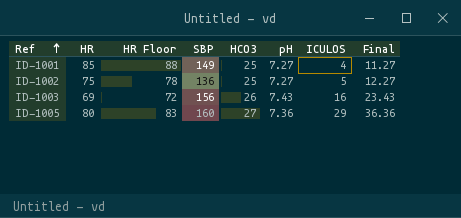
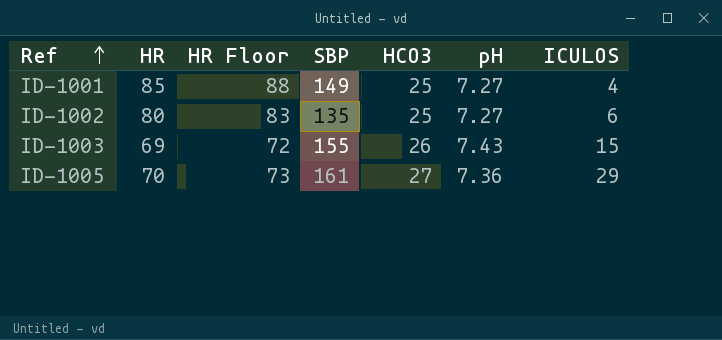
column Final | formula: [pH] + [ICULOS] -> none
ID-1002 | HR: 75 -> 80
ID-1002 | HR Floor: 78 -> 83
ID-1002 | SBP: 136 -> 135
ID-1002 | ICULOS: 5 -> 6
ID-1003 | SBP: 156 -> 155
ID-1003 | ICULOS: 16 -> 15
ID-1005 | HR: 80 -> 70
ID-1005 | HR Floor: 83 -> 73
ID-1005 | SBP: 160 -> 161

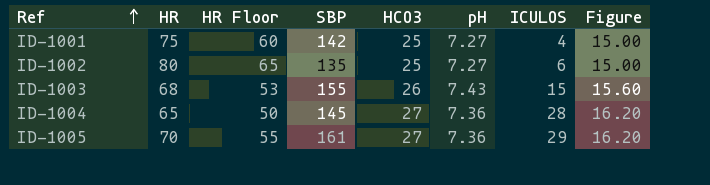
column HR Floor | formula: [HR] + 3 -> [HR] - 15
column Figure | formula: none -> [HCO3] * 0.6
ID-1001 | HR: 85 -> 75
ID-1001 | SBP: 149 -> 142
ID-1003 | HR: 69 -> 68
row ID-1004: none -> 65 | 50 | 145 | 27 | 7.36 | 28 | 16.20

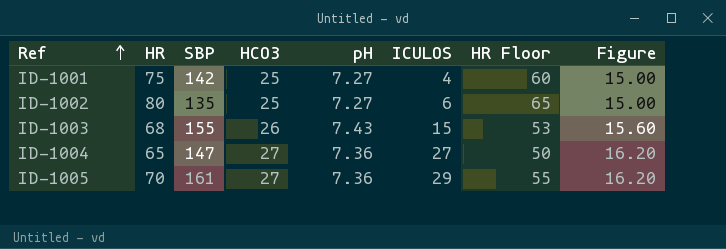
column HR Floor | position: 3 -> 7
ID-1004 | SBP: 145 -> 147
ID-1004 | ICULOS: 28 -> 27

